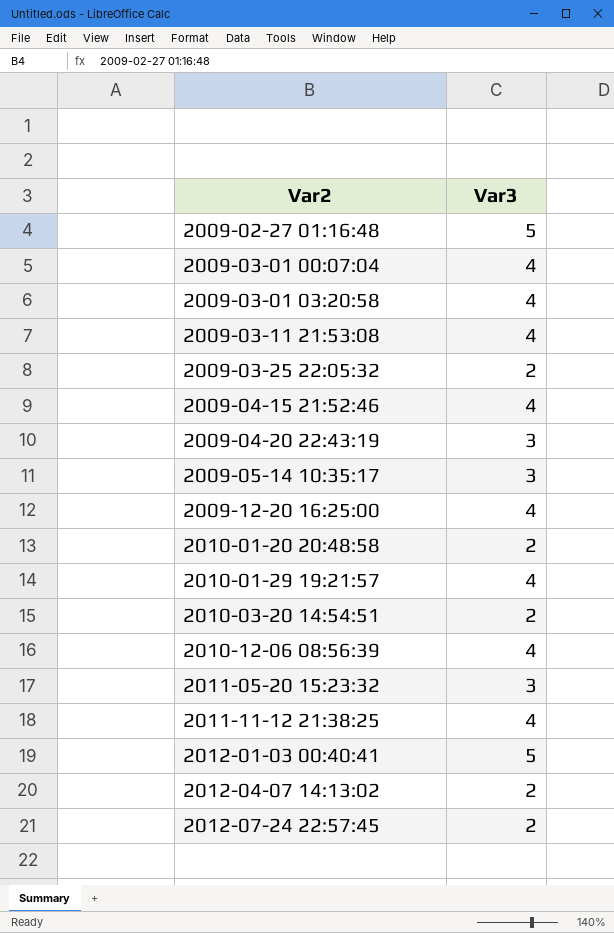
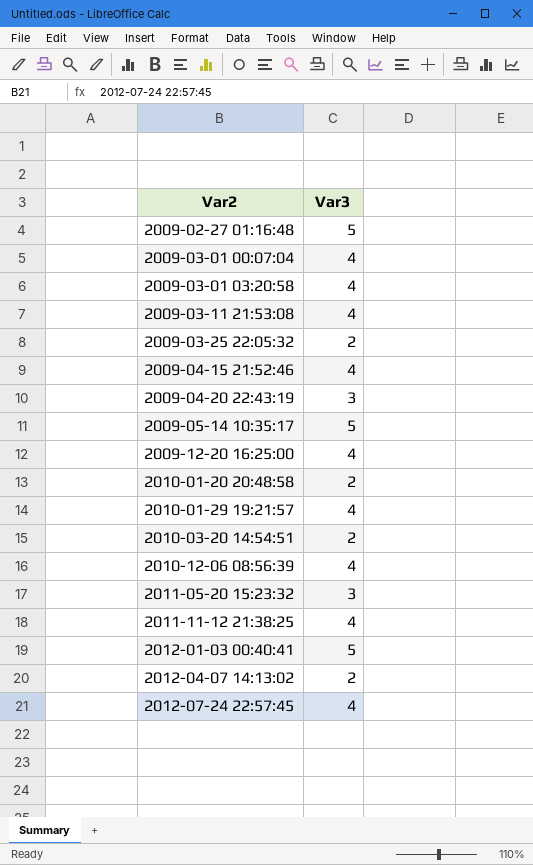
2009-05-14 10:35:17 | Var3: 3 -> 5
2012-07-24 22:57:45 | Var3: 2 -> 4

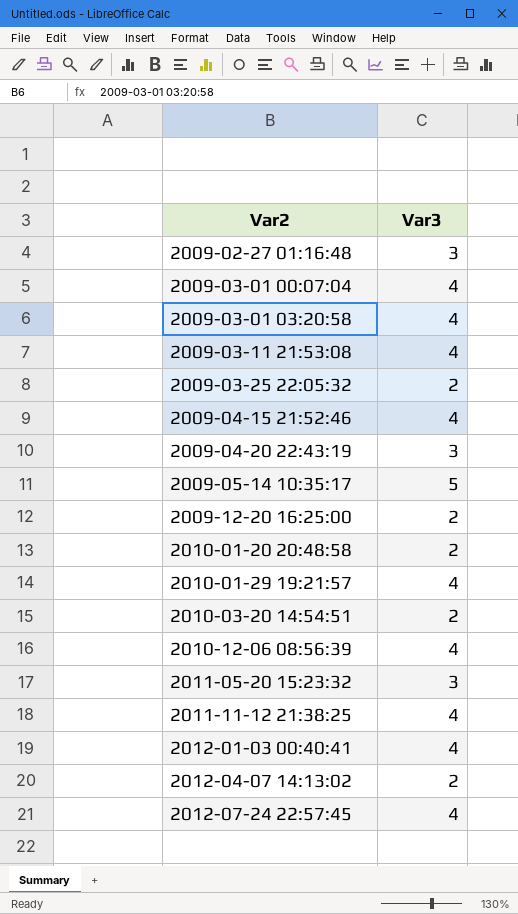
2009-02-27 01:16:48 | Var3: 5 -> 3
2009-12-20 16:25:00 | Var3: 4 -> 2
2012-01-03 00:40:41 | Var3: 5 -> 4

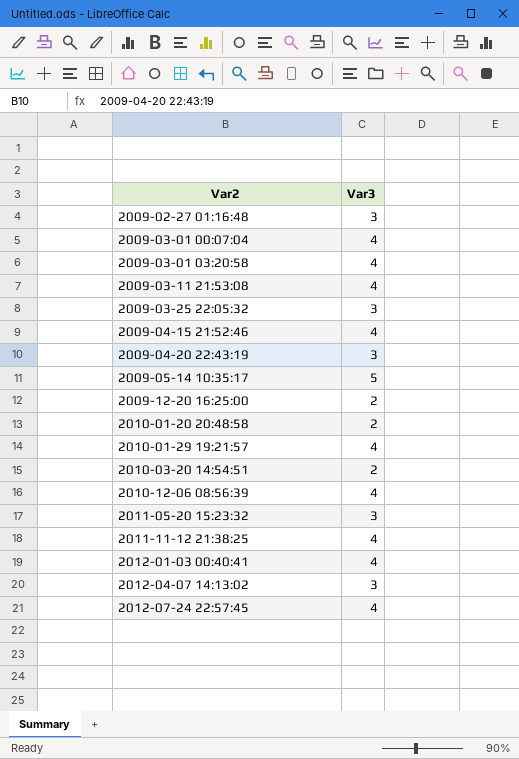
2009-03-25 22:05:32 | Var3: 2 -> 3
2012-04-07 14:13:02 | Var3: 2 -> 3

